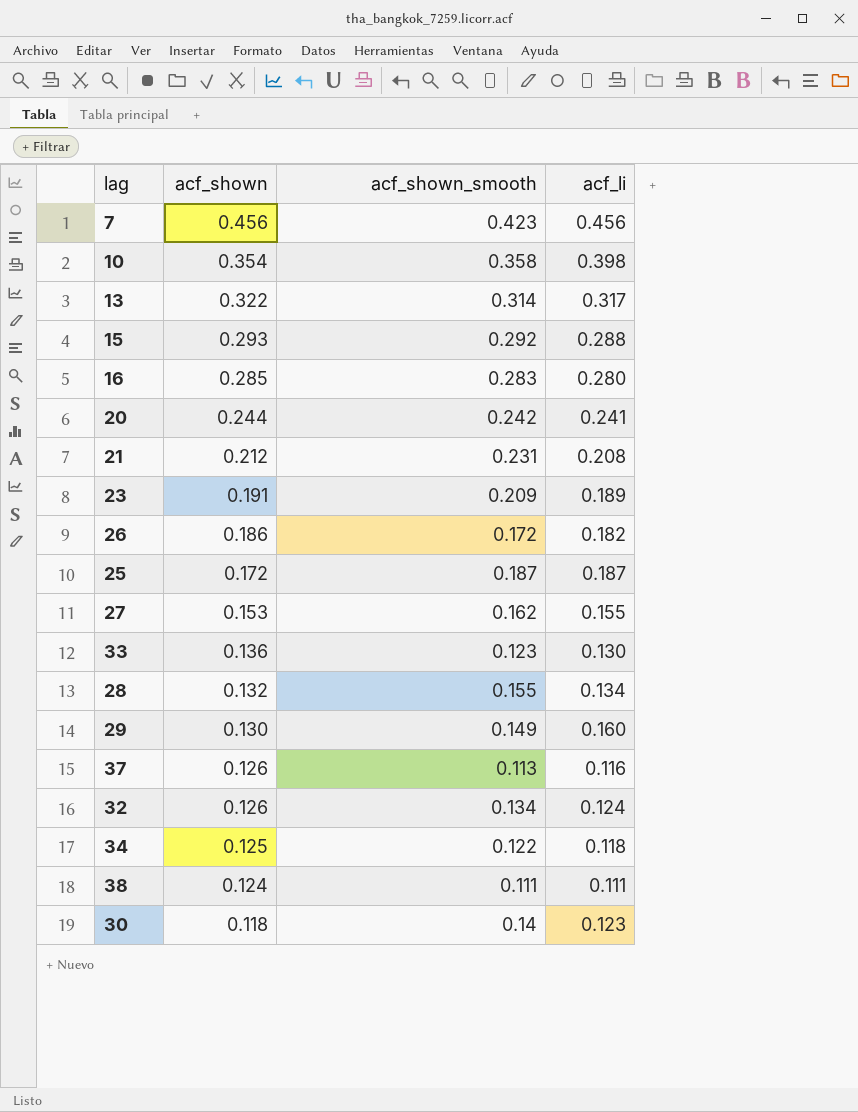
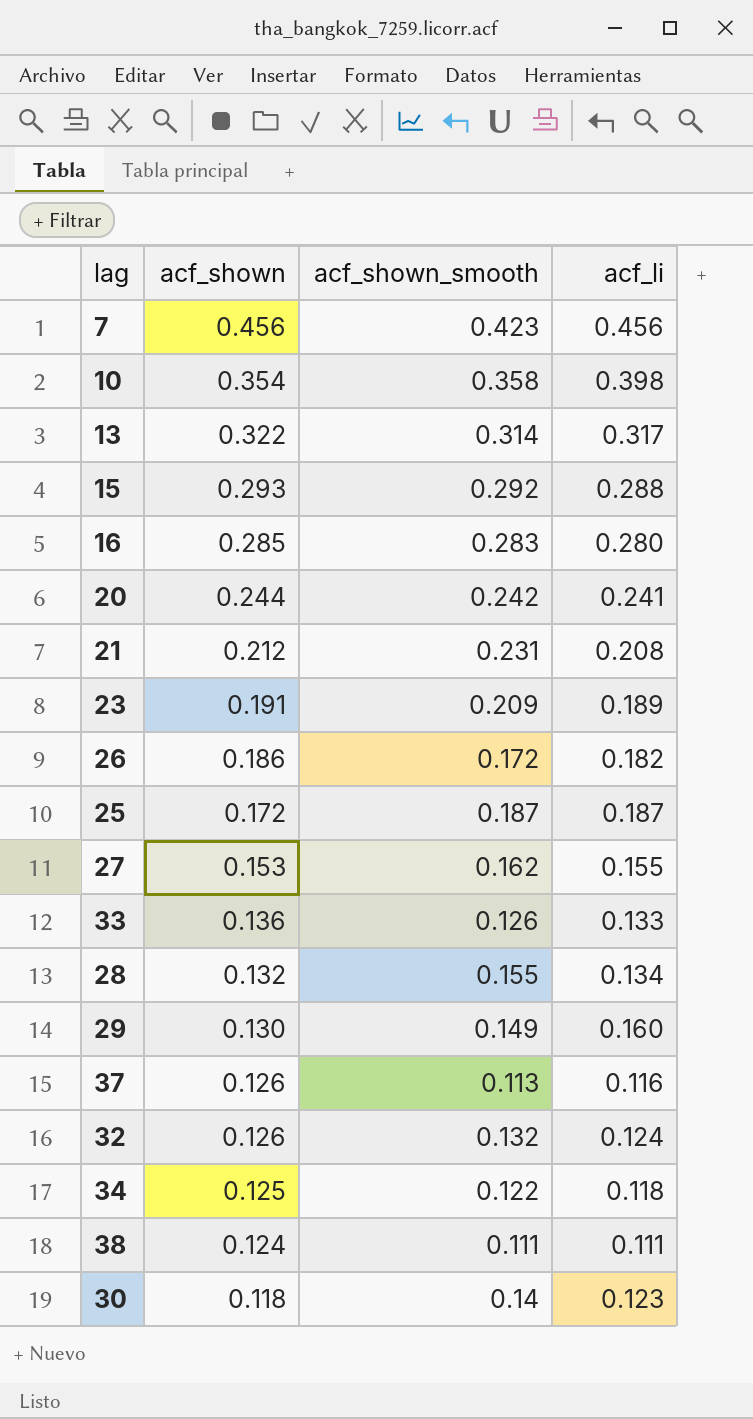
33 | acf_shown_smooth: 0.123 -> 0.126
33 | acf_li: 0.130 -> 0.133
32 | acf_shown_smooth: 0.134 -> 0.132

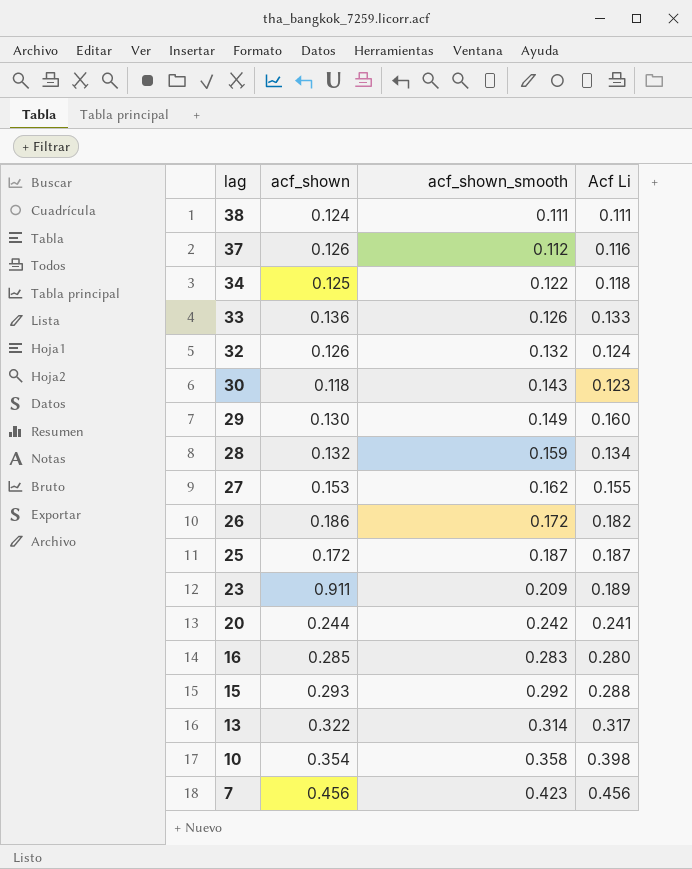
row order: acf_shown descending -> lag descending
column name: acf_li -> Acf Li
row 21: 0.212 | 0.231 | 0.208 -> none
37 | acf_shown_smooth: 0.113 -> 0.112
30 | acf_shown_smooth: 0.14 -> 0.143
28 | acf_shown_smooth: 0.155 -> 0.159
23 | acf_shown: 0.191 -> 0.911

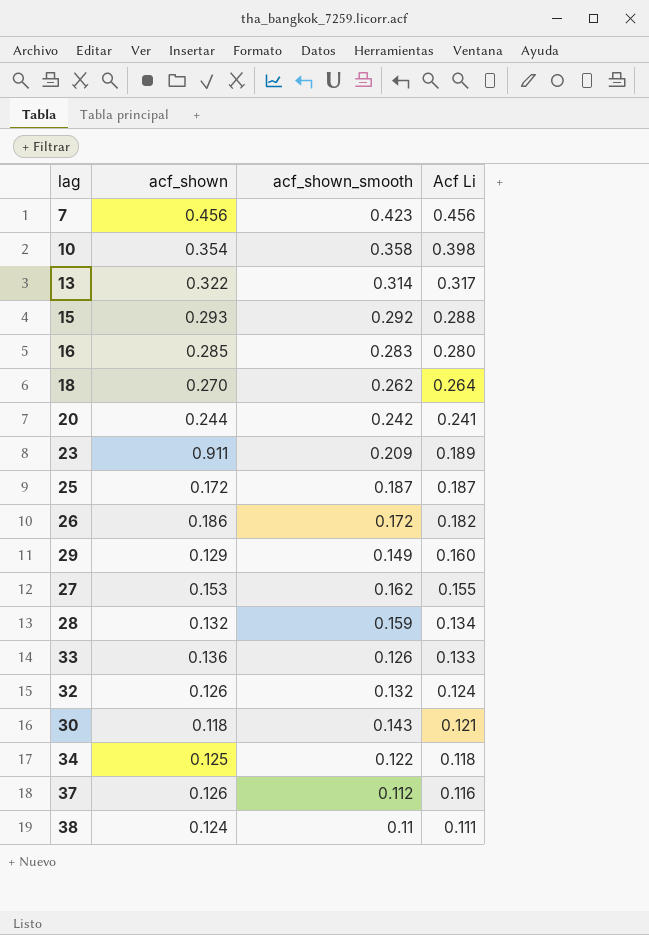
row order: lag descending -> Acf Li descending
row 18: none -> 0.270 | 0.262 | 0.264
29 | acf_shown: 0.130 -> 0.129
30 | Acf Li: 0.123 -> 0.121
38 | acf_shown_smooth: 0.111 -> 0.11

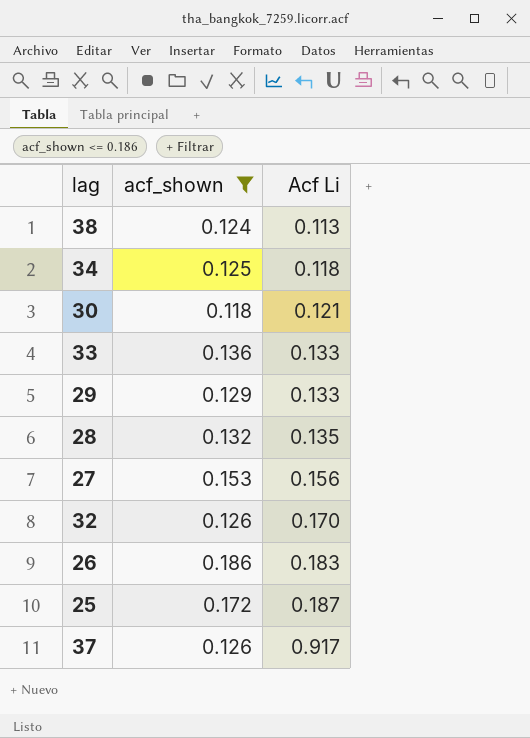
filter: none -> acf_shown <= 0.186
row order: Acf Li descending -> Acf Li ascending
column acf_shown_smooth | position: 3 -> none
38 | Acf Li: 0.111 -> 0.113
29 | Acf Li: 0.160 -> 0.133
28 | Acf Li: 0.134 -> 0.135
27 | Acf Li: 0.155 -> 0.156
32 | Acf Li: 0.124 -> 0.170
26 | Acf Li: 0.182 -> 0.183
37 | Acf Li: 0.116 -> 0.917

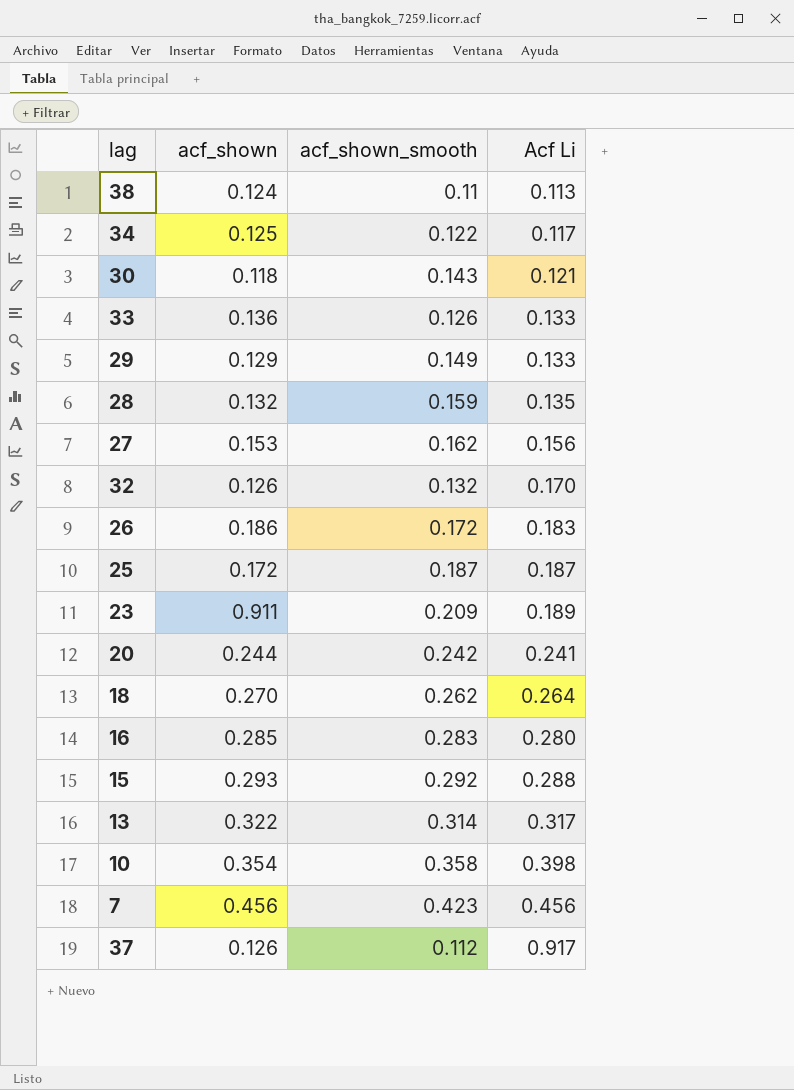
filter: acf_shown <= 0.186 -> none
column acf_shown_smooth | position: none -> 3
34 | Acf Li: 0.118 -> 0.117

